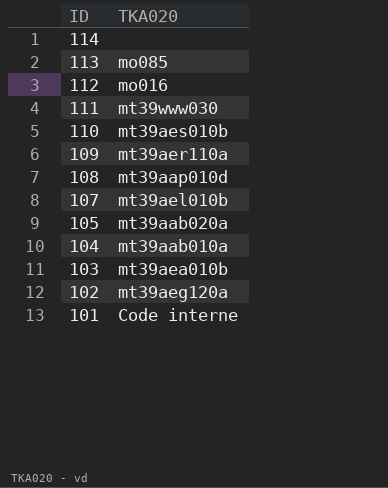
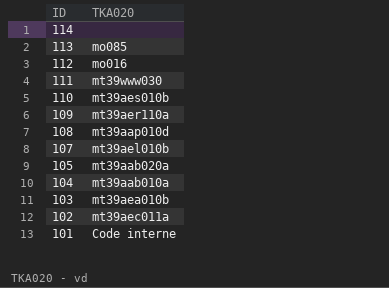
102 | TKA020: mt39aeg120a -> mt39aec011a

